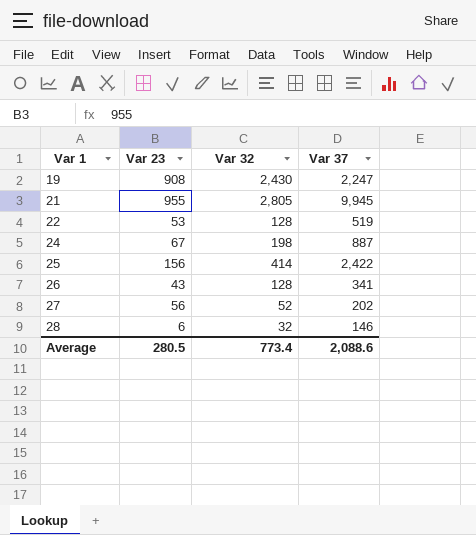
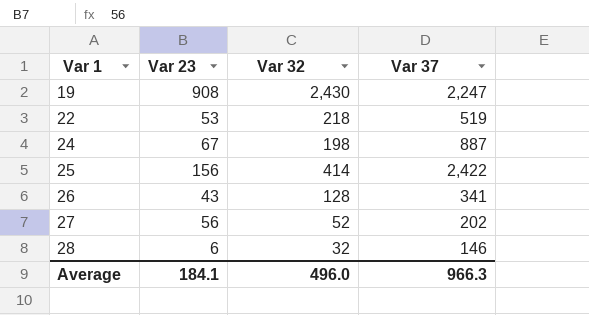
row 21: 955 | 2,805 | 9,945 -> none
22 | Var 32: 128 -> 218
Average | Var 23: 280.5 -> 184.1
Average | Var 32: 773.4 -> 496.0
Average | Var 37: 2,088.6 -> 966.3

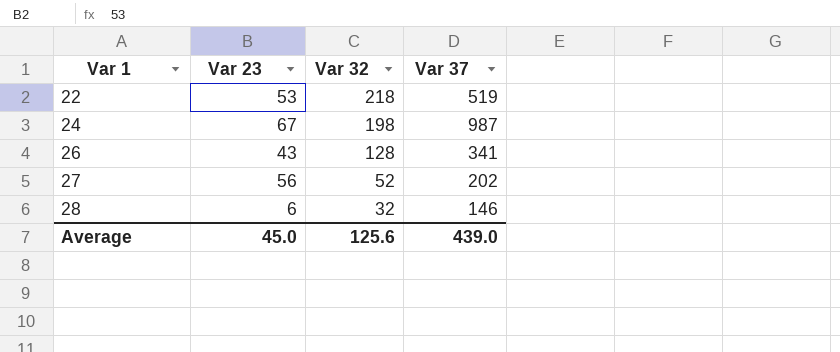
row 19: 908 | 2,430 | 2,247 -> none
row 25: 156 | 414 | 2,422 -> none
24 | Var 37: 887 -> 987
Average | Var 23: 184.1 -> 45.0
Average | Var 32: 496.0 -> 125.6
Average | Var 37: 966.3 -> 439.0

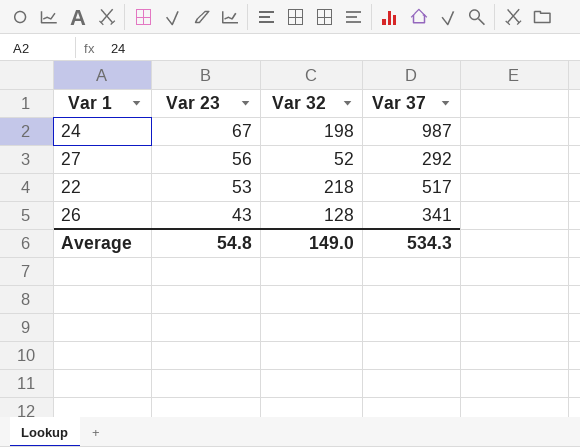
row order: Var 1 ascending -> Var 23 descending
row 28: 6 | 32 | 146 -> none
27 | Var 37: 202 -> 292
22 | Var 37: 519 -> 517
Average | Var 23: 45.0 -> 54.8
Average | Var 32: 125.6 -> 149.0
Average | Var 37: 439.0 -> 534.3

